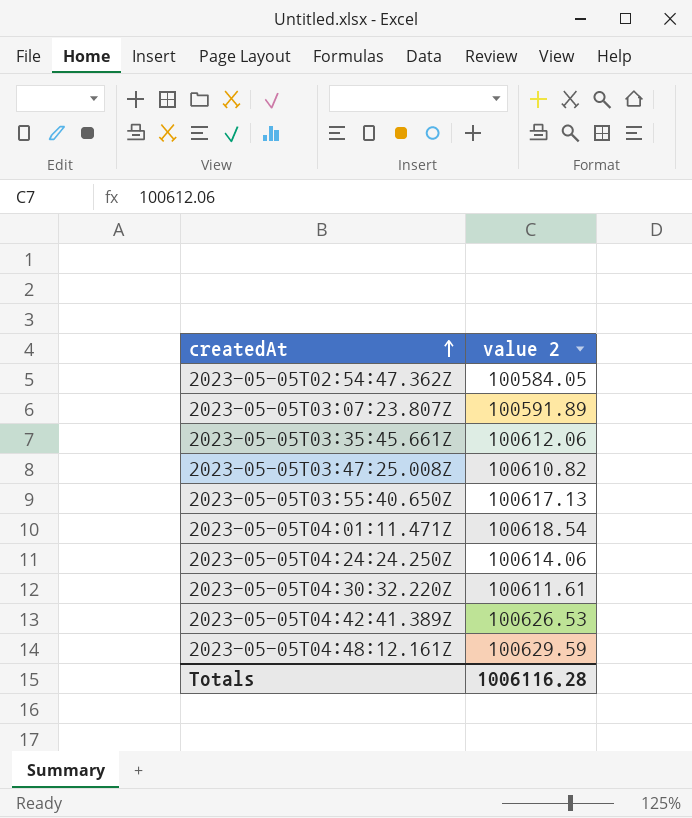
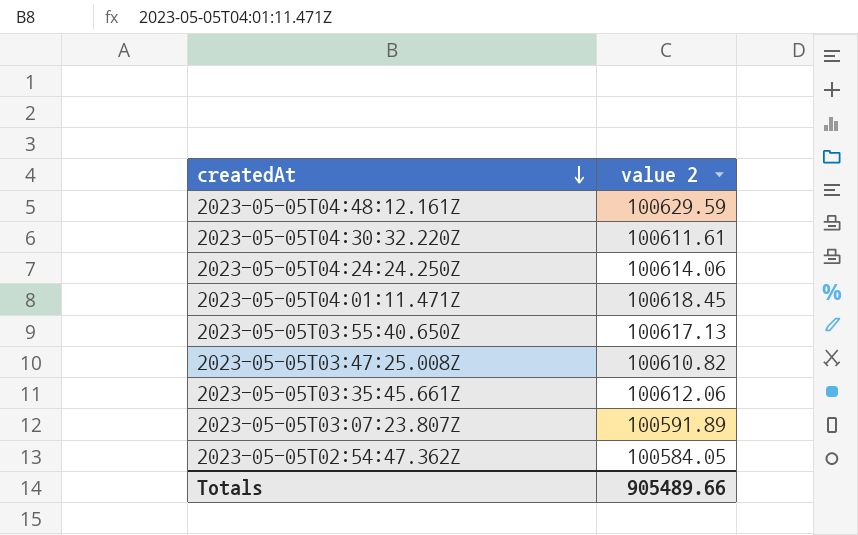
row order: createdAt ascending -> createdAt descending
row 2023-05-05T04:42:41.389Z: 100626.53 -> none
2023-05-05T04:01:11.471Z | value 2: 100618.54 -> 100618.45
Totals | value 2: 1006116.28 -> 905489.66

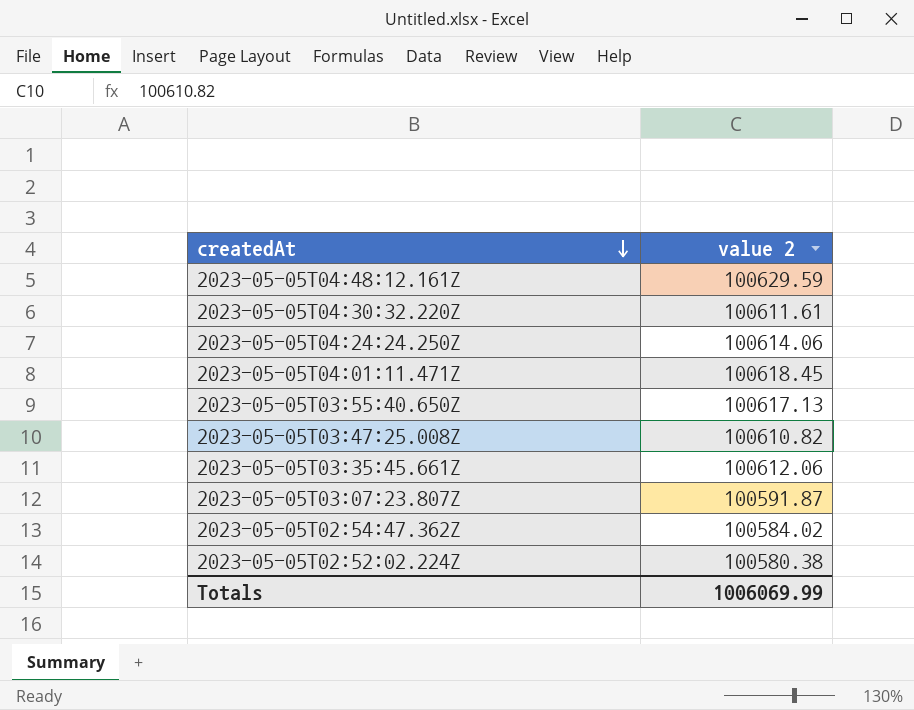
2023-05-05T03:07:23.807Z | value 2: 100591.89 -> 100591.87
2023-05-05T02:54:47.362Z | value 2: 100584.05 -> 100584.02
row 2023-05-05T02:52:02.224Z: none -> 100580.38
Totals | value 2: 905489.66 -> 1006069.99

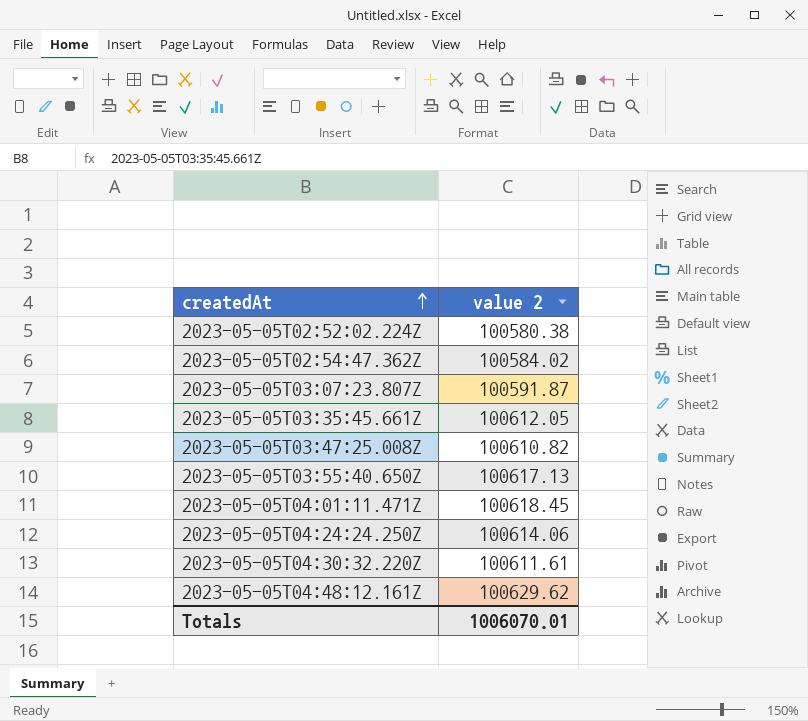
row order: createdAt descending -> createdAt ascending
2023-05-05T03:35:45.661Z | value 2: 100612.06 -> 100612.05
2023-05-05T04:48:12.161Z | value 2: 100629.59 -> 100629.62
Totals | value 2: 1006069.99 -> 1006070.01

